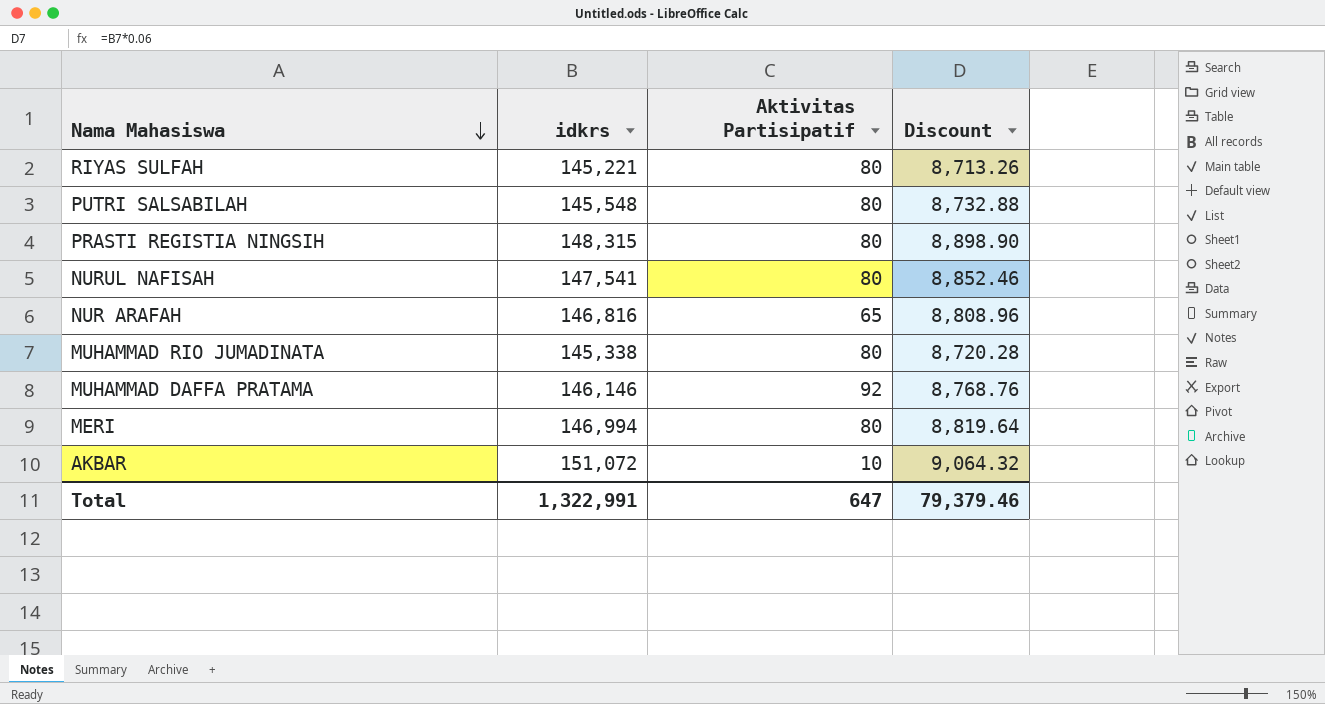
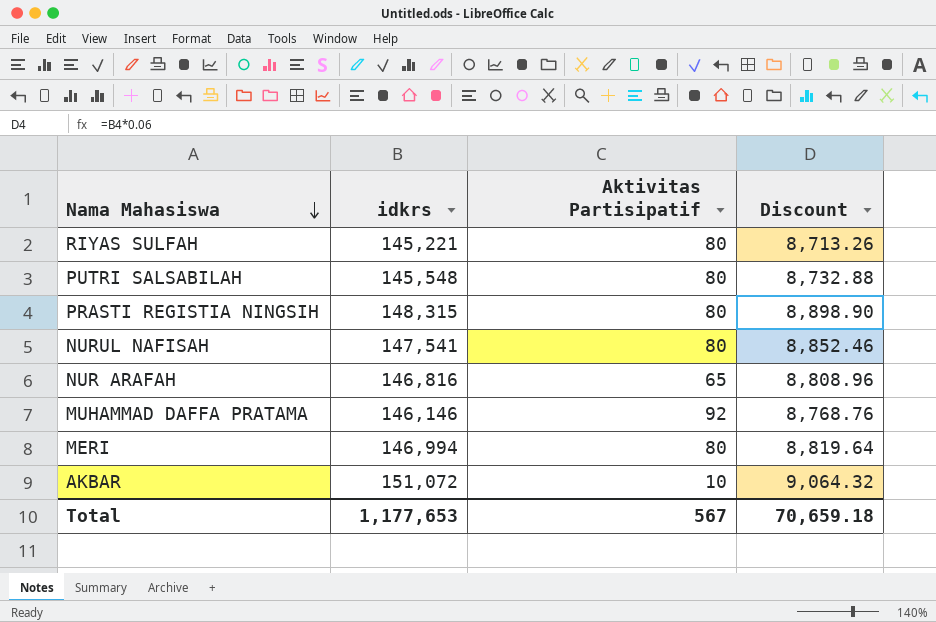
row MUHAMMAD RIO JUMADINATA: 145,338 | 80 | 8,720.28 -> none
Total | idkrs: 1,322,991 -> 1,177,653
Total | Aktivitas Partisipatif: 647 -> 567
Total | Discount: 79,379.46 -> 70,659.18

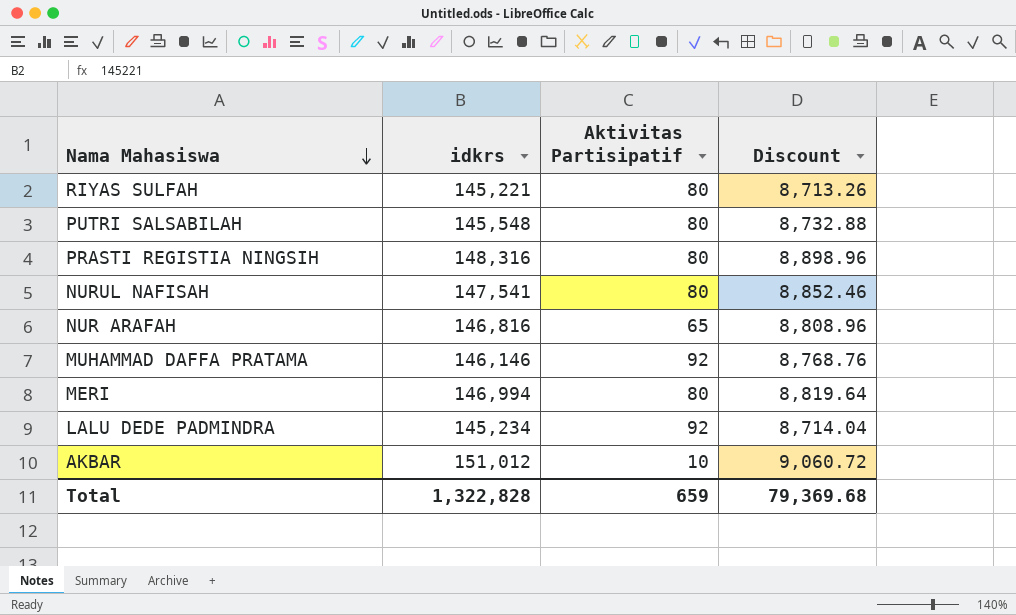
PRASTI REGISTIA NINGSIH | idkrs: 148,315 -> 148,316
PRASTI REGISTIA NINGSIH | Discount: 8,898.90 -> 8,898.96
row LALU DEDE PADMINDRA: none -> 145,234 | 92 | 8,714.04
AKBAR | idkrs: 151,072 -> 151,012
AKBAR | Discount: 9,064.32 -> 9,060.72
Total | idkrs: 1,177,653 -> 1,322,828
Total | Aktivitas Partisipatif: 567 -> 659
Total | Discount: 70,659.18 -> 79,369.68

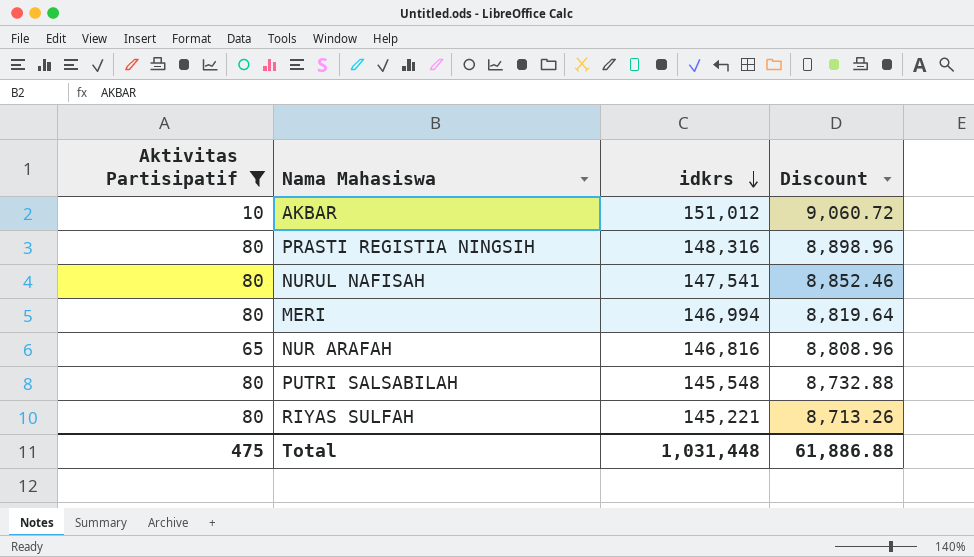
filter: none -> Aktivitas Partisipatif != 92
row order: Nama Mahasiswa descending -> idkrs descending
column Aktivitas Partisipatif | position: 3 -> 1
Total | Aktivitas Partisipatif: 659 -> 475
Total | idkrs: 1,322,828 -> 1,031,448
Total | Discount: 79,369.68 -> 61,886.88

